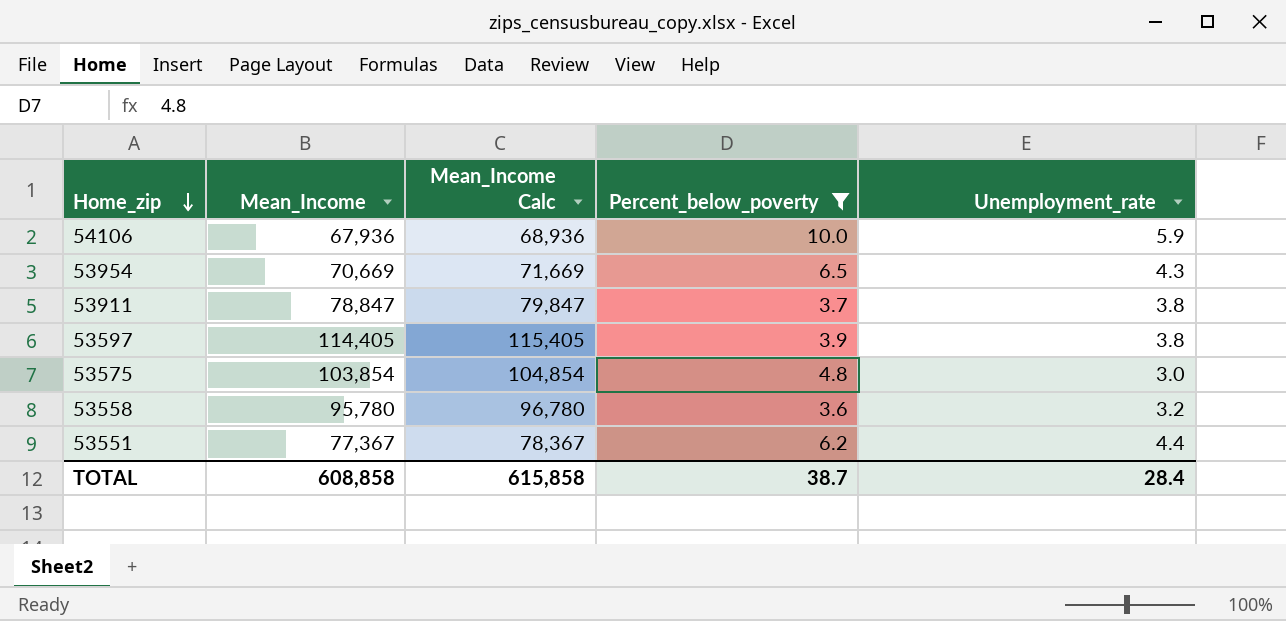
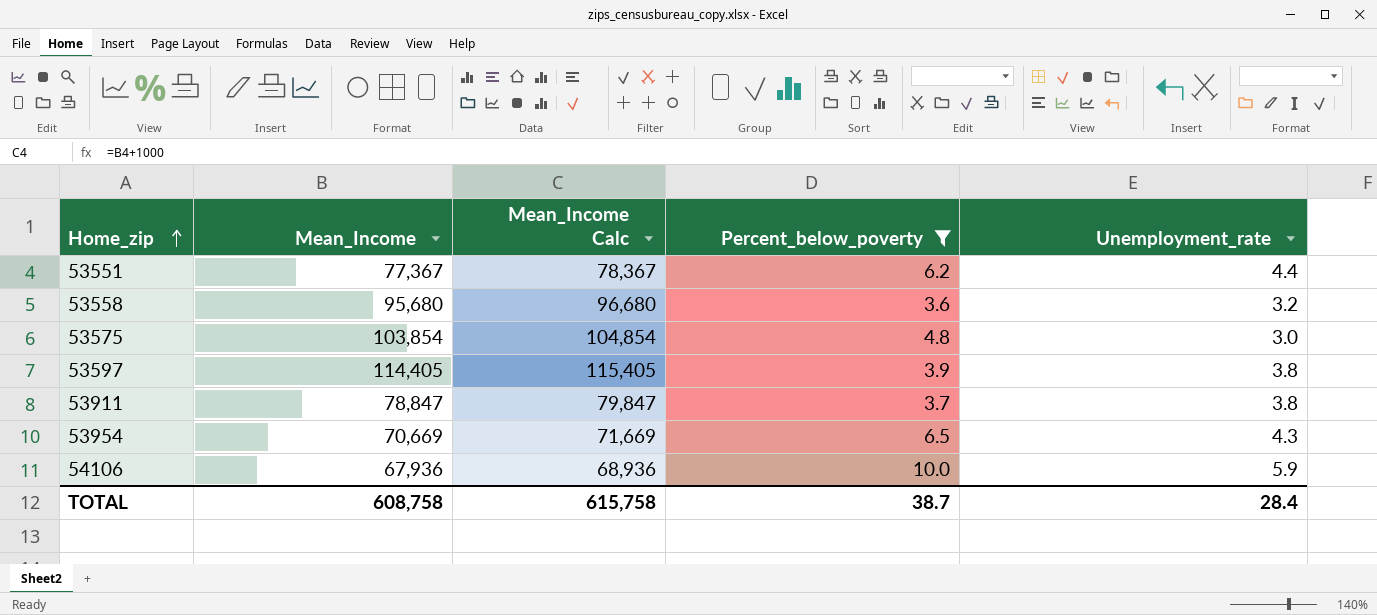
row order: Home_zip descending -> Home_zip ascending
53558 | Mean_Income: 95,780 -> 95,680
53558 | Mean_Income Calc: 96,780 -> 96,680
TOTAL | Mean_Income: 608,858 -> 608,758
TOTAL | Mean_Income Calc: 615,858 -> 615,758

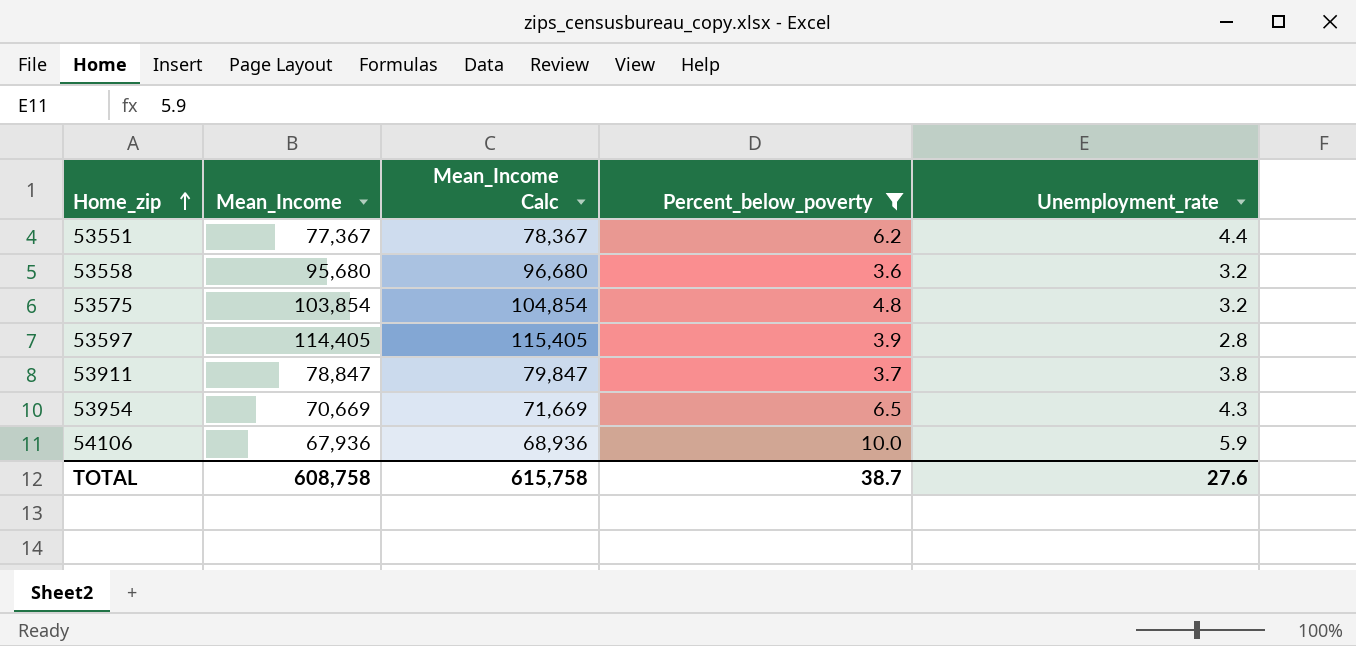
53575 | Unemployment_rate: 3.0 -> 3.2
53597 | Unemployment_rate: 3.8 -> 2.8
TOTAL | Unemployment_rate: 28.4 -> 27.6

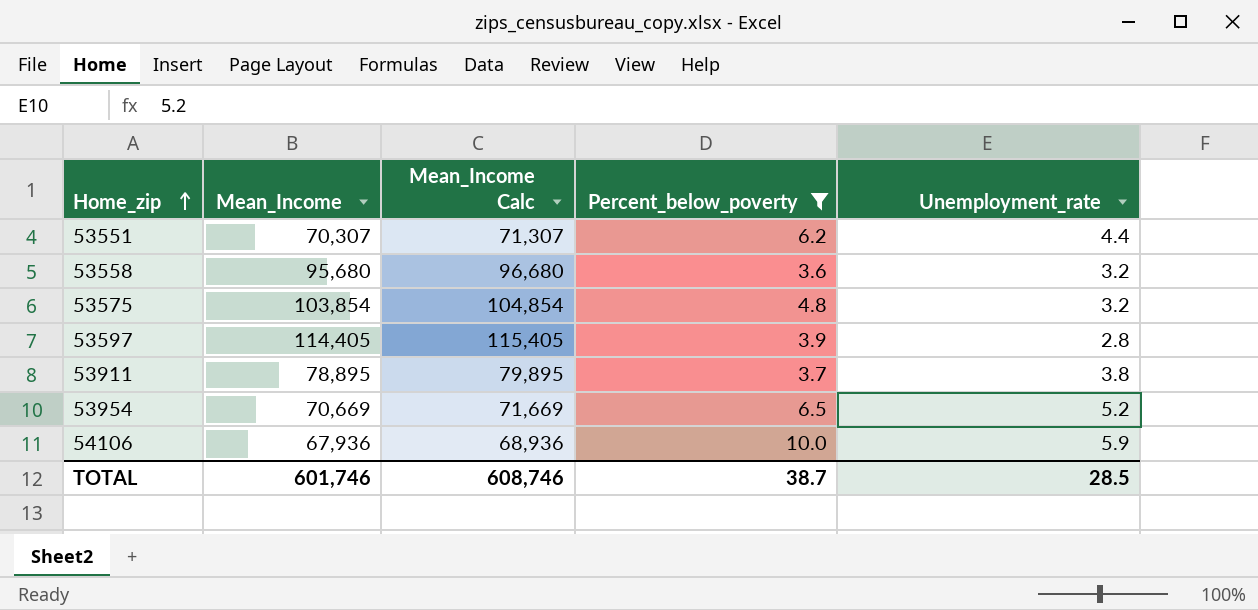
53551 | Mean_Income: 77,367 -> 70,307
53551 | Mean_Income Calc: 78,367 -> 71,307
53911 | Mean_Income: 78,847 -> 78,895
53911 | Mean_Income Calc: 79,847 -> 79,895
53954 | Unemployment_rate: 4.3 -> 5.2
TOTAL | Mean_Income: 608,758 -> 601,746
TOTAL | Mean_Income Calc: 615,758 -> 608,746
TOTAL | Unemployment_rate: 27.6 -> 28.5

